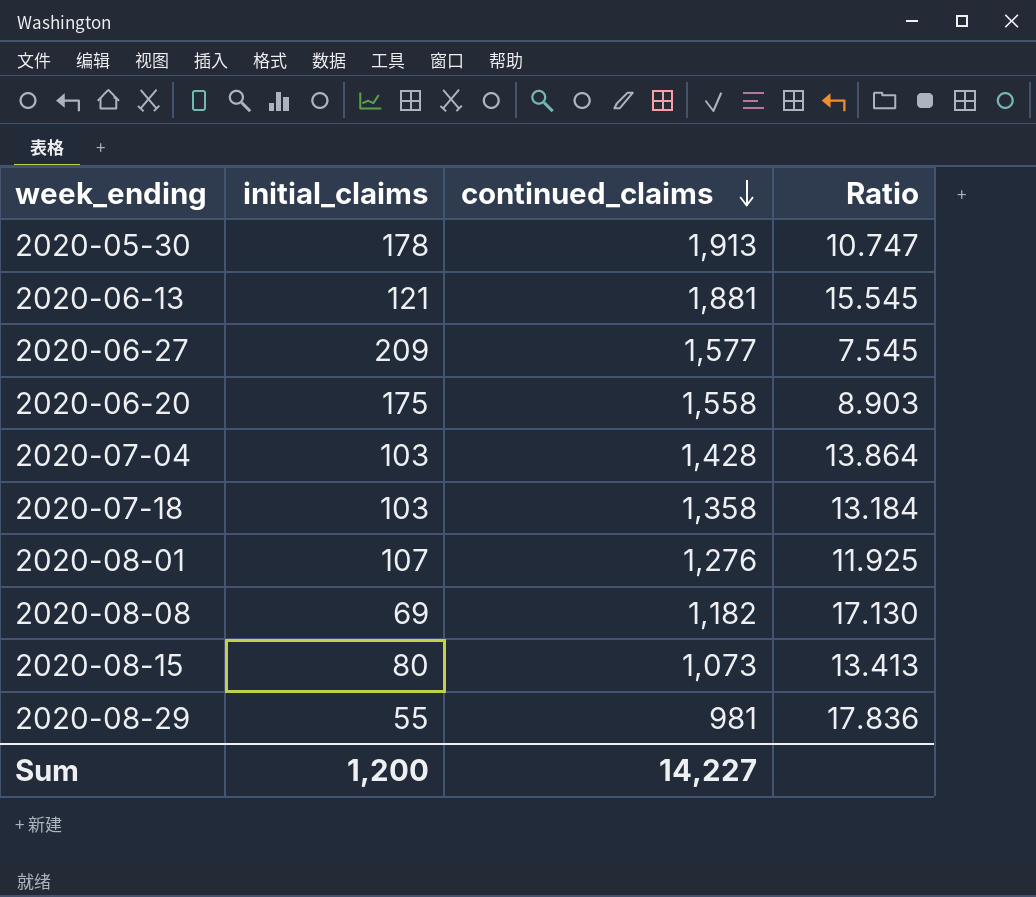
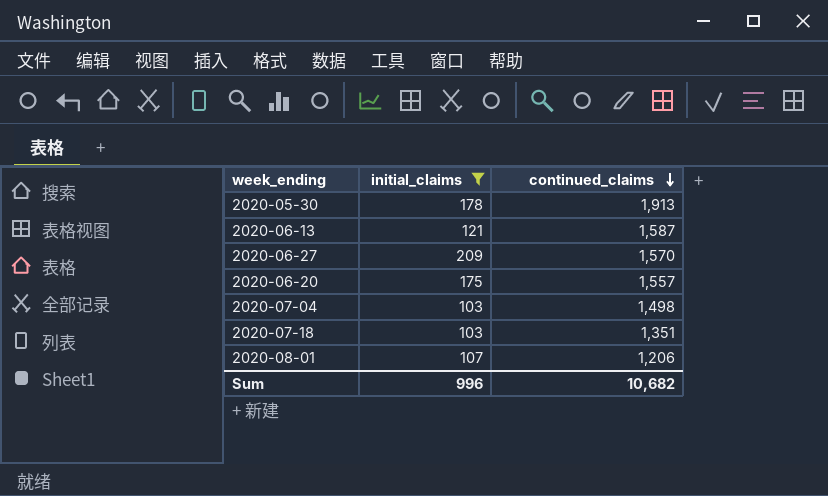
filter: none -> initial_claims >= 103
column Ratio | formula: [continued_claims] / [initial_claims] -> none
2020-06-13 | continued_claims: 1,881 -> 1,587
2020-06-27 | continued_claims: 1,577 -> 1,570
2020-06-20 | continued_claims: 1,558 -> 1,557
2020-07-04 | continued_claims: 1,428 -> 1,498
2020-07-18 | continued_claims: 1,358 -> 1,351
2020-08-01 | continued_claims: 1,276 -> 1,206
Sum | initial_claims: 1,200 -> 996
Sum | continued_claims: 14,227 -> 10,682

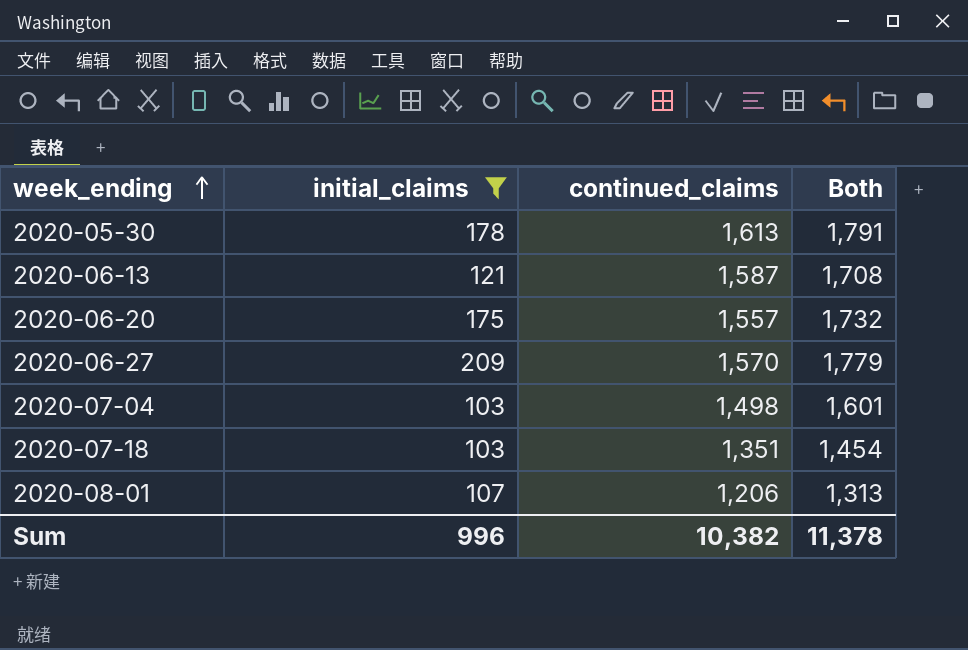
row order: continued_claims descending -> week_ending ascending
column Both | formula: none -> [initial_claims] + [continued_claims]
2020-05-30 | continued_claims: 1,913 -> 1,613
Sum | continued_claims: 10,682 -> 10,382

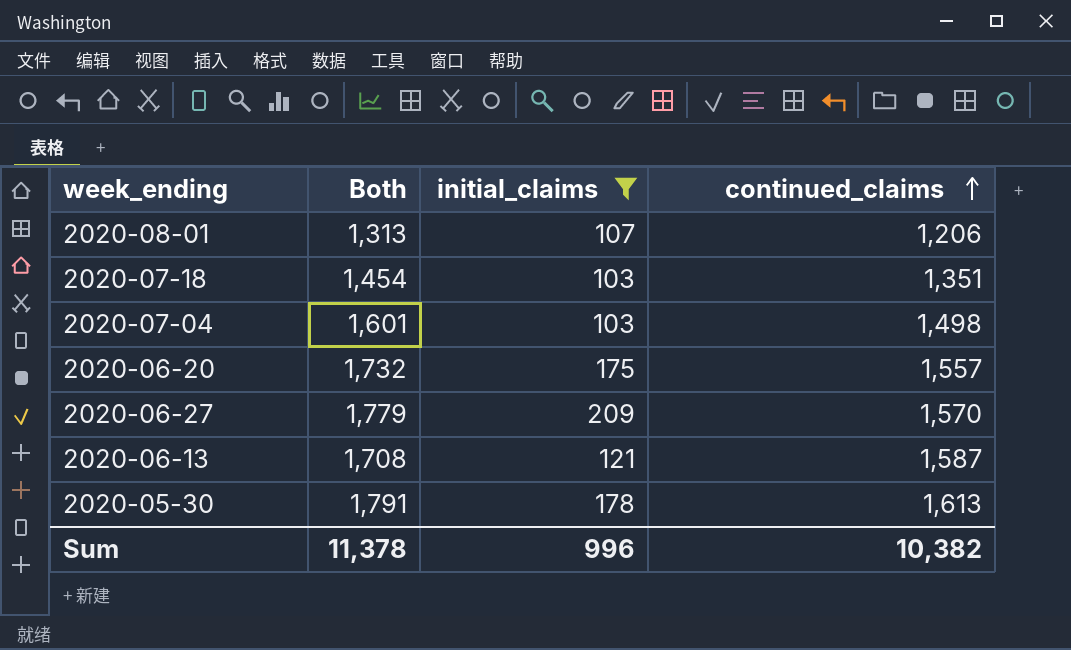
row order: week_ending ascending -> continued_claims ascending
column Both | position: 4 -> 2

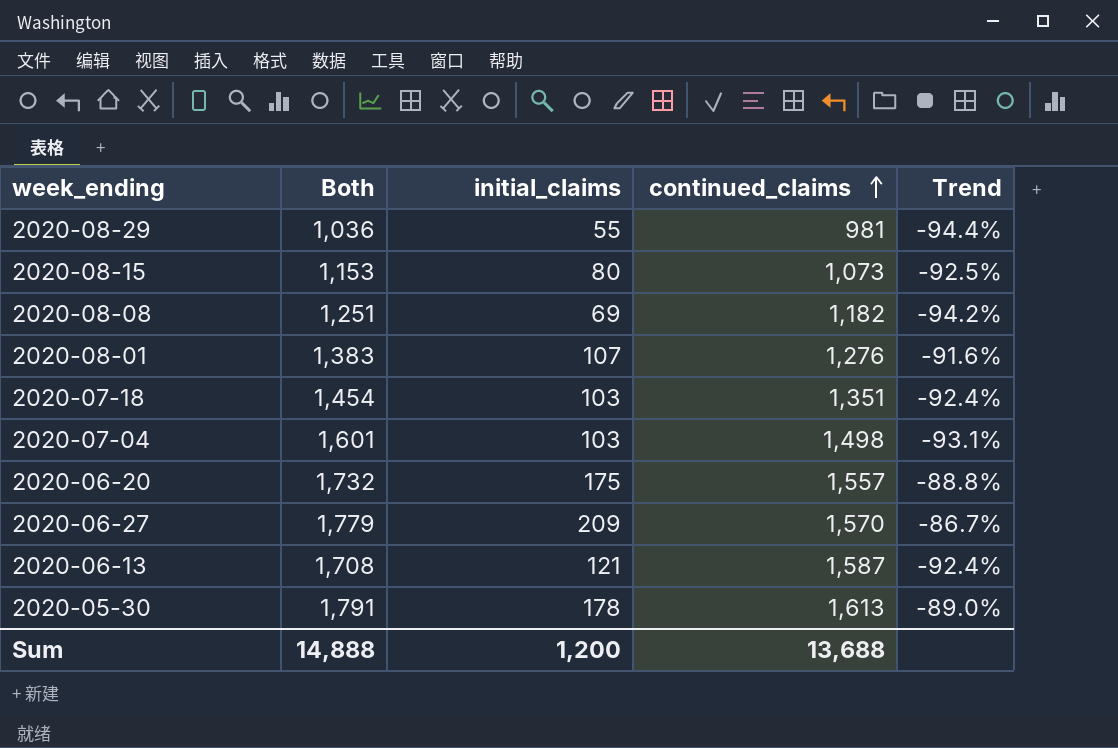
filter: initial_claims >= 103 -> none
column Trend | formula: none -> ([initial_claims] - [continued_claims]) / [continued_claims]
2020-08-01 | Both: 1,313 -> 1,383
2020-08-01 | continued_claims: 1,206 -> 1,276
Sum | Both: 11,378 -> 14,888
Sum | initial_claims: 996 -> 1,200
Sum | continued_claims: 10,382 -> 13,688

